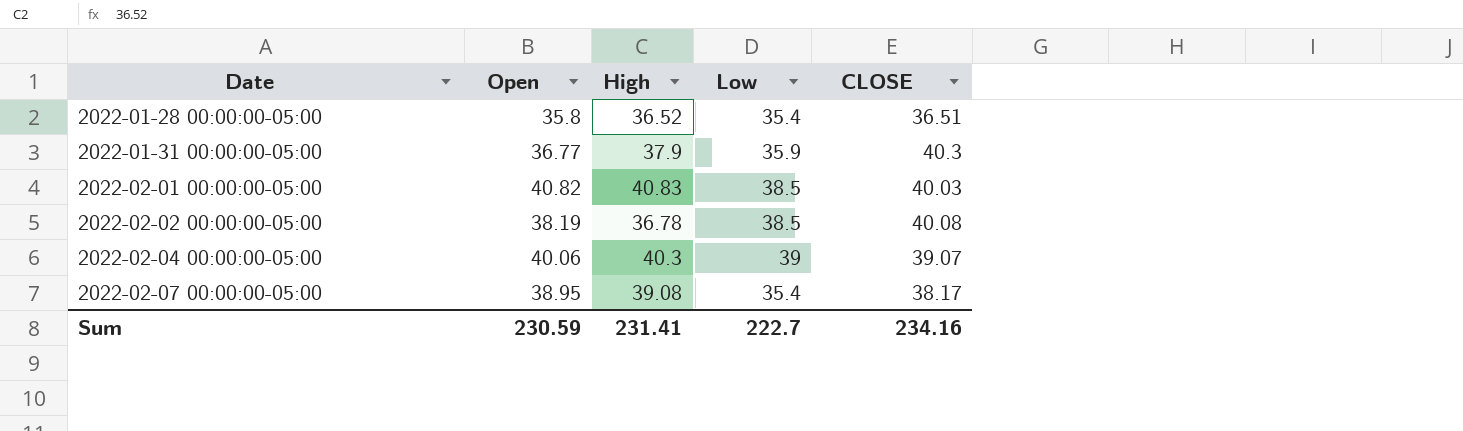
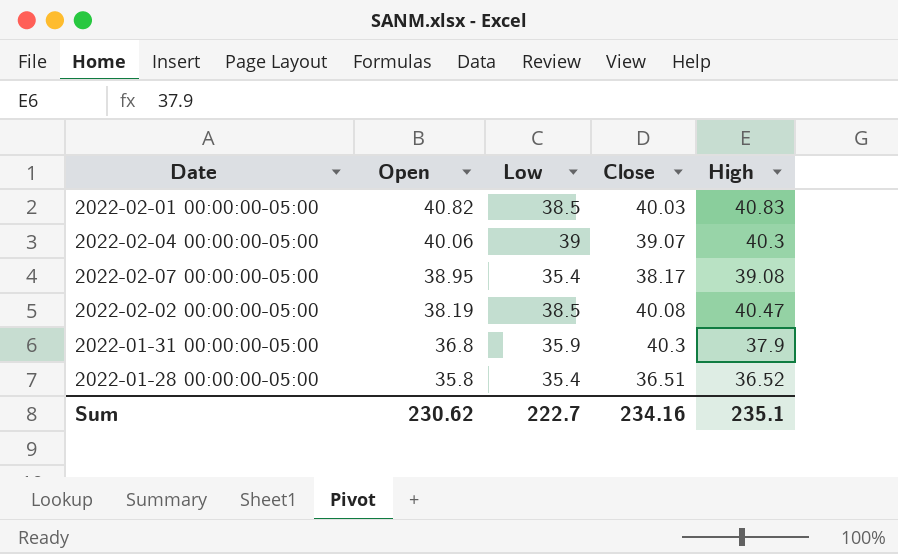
row order: Date ascending -> Open descending
column name: CLOSE -> Close
column High | position: 3 -> 5
2022-02-02 00:00:00-05:00 | High: 36.78 -> 40.47
2022-01-31 00:00:00-05:00 | Open: 36.77 -> 36.8
Sum | Open: 230.59 -> 230.62
Sum | High: 231.41 -> 235.1

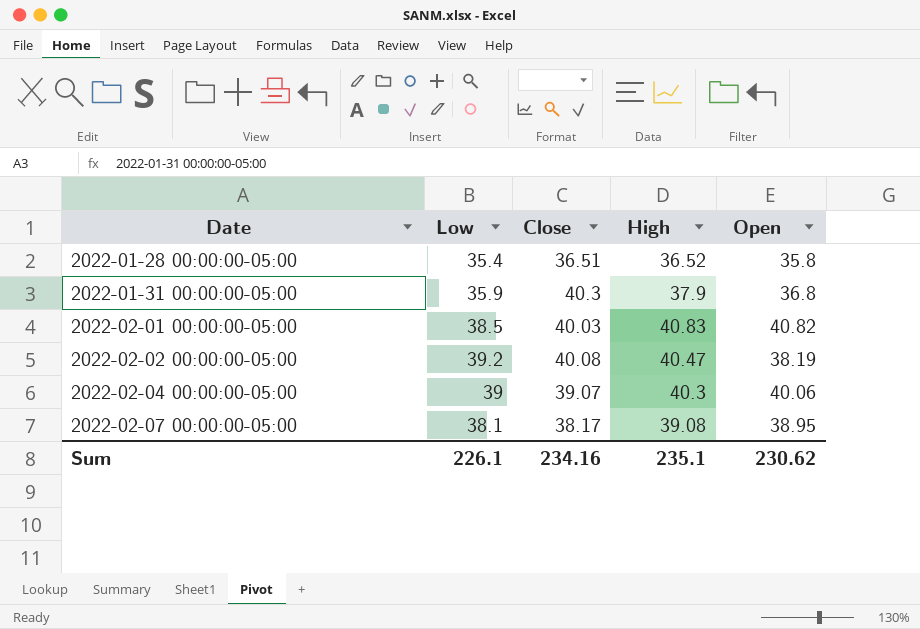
row order: Open descending -> Date ascending
column Open | position: 2 -> 5
2022-02-02 00:00:00-05:00 | Low: 38.5 -> 39.2
2022-02-07 00:00:00-05:00 | Low: 35.4 -> 38.1
Sum | Low: 222.7 -> 226.1

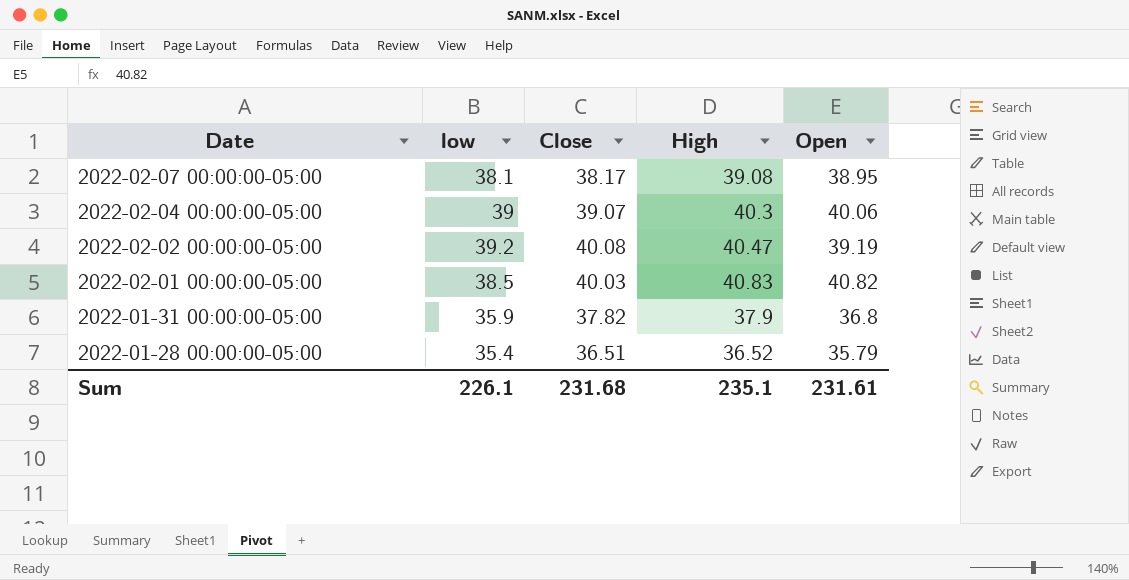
row order: Date ascending -> Date descending
column name: Low -> low
2022-02-02 00:00:00-05:00 | Open: 38.19 -> 39.19
2022-01-31 00:00:00-05:00 | Close: 40.3 -> 37.82
2022-01-28 00:00:00-05:00 | Open: 35.8 -> 35.79
Sum | Close: 234.16 -> 231.68
Sum | Open: 230.62 -> 231.61

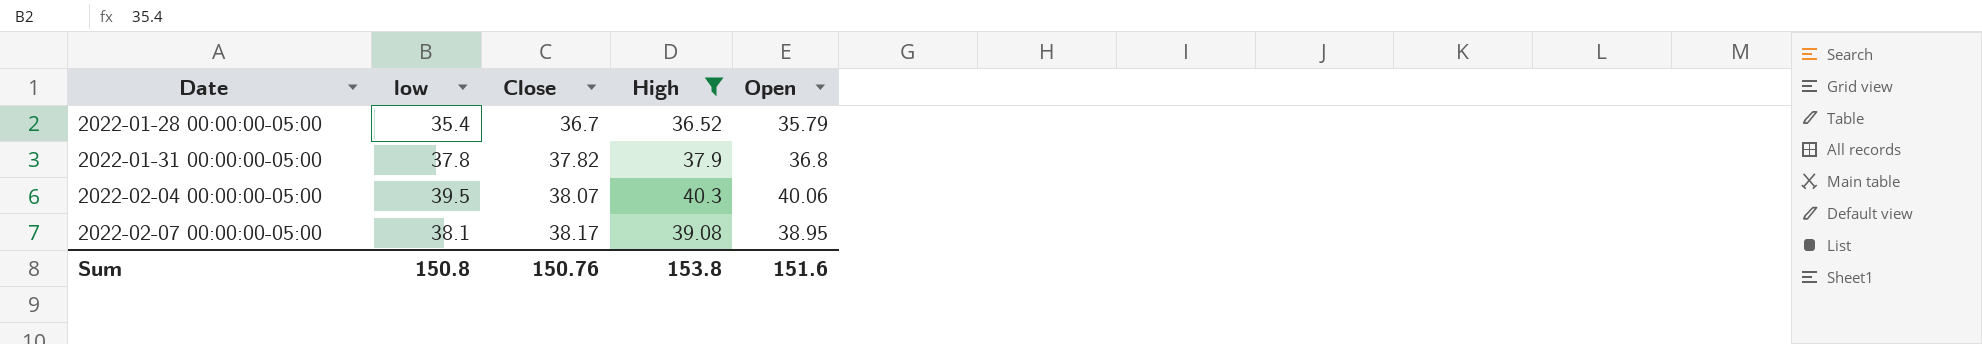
filter: none -> High <= 40.3
row order: Date descending -> Date ascending
2022-01-28 00:00:00-05:00 | Close: 36.51 -> 36.7
2022-01-31 00:00:00-05:00 | low: 35.9 -> 37.8
2022-02-04 00:00:00-05:00 | low: 39 -> 39.5
2022-02-04 00:00:00-05:00 | Close: 39.07 -> 38.07
Sum | low: 226.1 -> 150.8
Sum | Close: 231.68 -> 150.76
Sum | High: 235.1 -> 153.8
Sum | Open: 231.61 -> 151.6

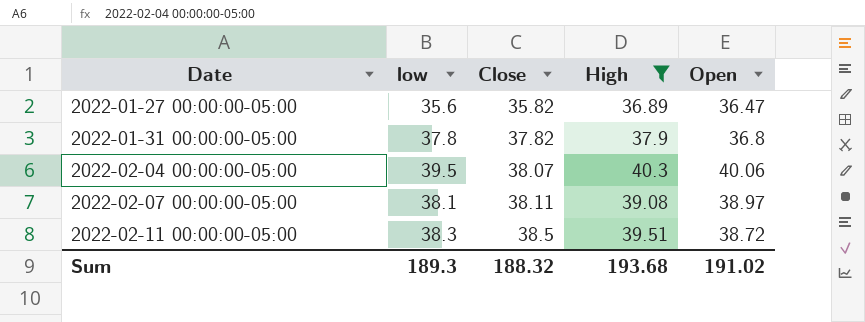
row 2022-01-28 00:00:00-05:00: 35.4 | 36.7 | 36.52 | 35.79 -> none
row 2022-01-27 00:00:00-05:00: none -> 35.6 | 35.82 | 36.89 | 36.47
2022-02-07 00:00:00-05:00 | Close: 38.17 -> 38.11
2022-02-07 00:00:00-05:00 | Open: 38.95 -> 38.97
row 2022-02-11 00:00:00-05:00: none -> 38.3 | 38.5 | 39.51 | 38.72
Sum | low: 150.8 -> 189.3
Sum | Close: 150.76 -> 188.32
Sum | High: 153.8 -> 193.68
Sum | Open: 151.6 -> 191.02

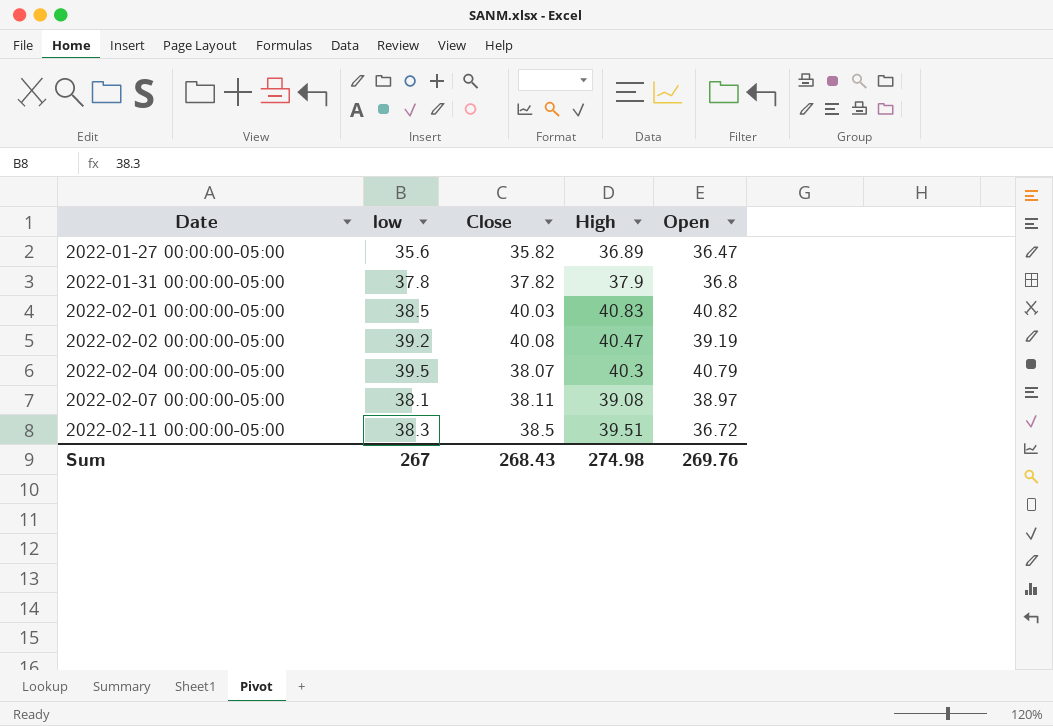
filter: High <= 40.3 -> none
2022-02-04 00:00:00-05:00 | Open: 40.06 -> 40.79
2022-02-11 00:00:00-05:00 | Open: 38.72 -> 36.72
Sum | low: 189.3 -> 267
Sum | Close: 188.32 -> 268.43
Sum | High: 193.68 -> 274.98
Sum | Open: 191.02 -> 269.76

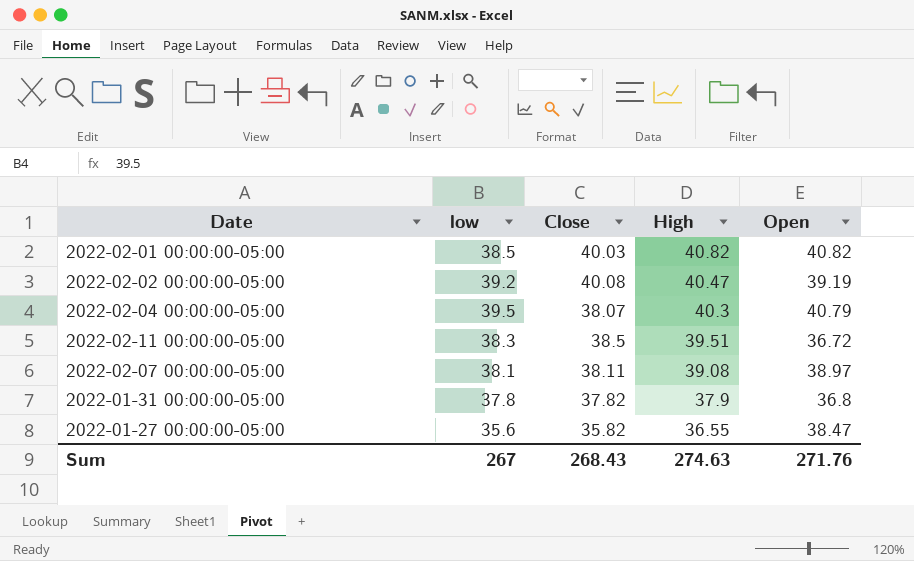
row order: Date ascending -> High descending
2022-02-01 00:00:00-05:00 | High: 40.83 -> 40.82
2022-01-27 00:00:00-05:00 | High: 36.89 -> 36.55
2022-01-27 00:00:00-05:00 | Open: 36.47 -> 38.47
Sum | High: 274.98 -> 274.63
Sum | Open: 269.76 -> 271.76

